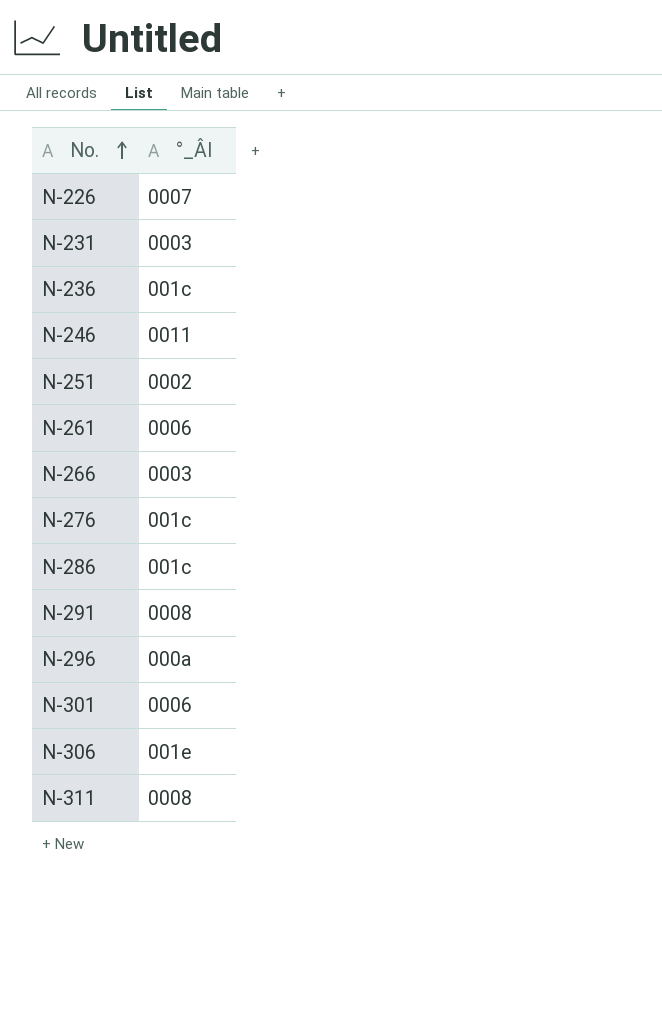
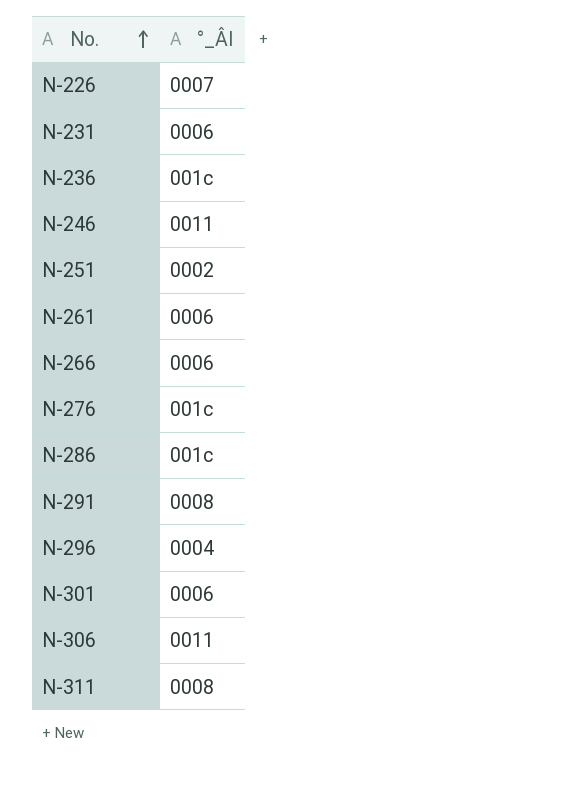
N-231 | °_ÂI: 0003 -> 0006
N-266 | °_ÂI: 0003 -> 0006
N-296 | °_ÂI: 000a -> 0004
N-306 | °_ÂI: 001e -> 0011

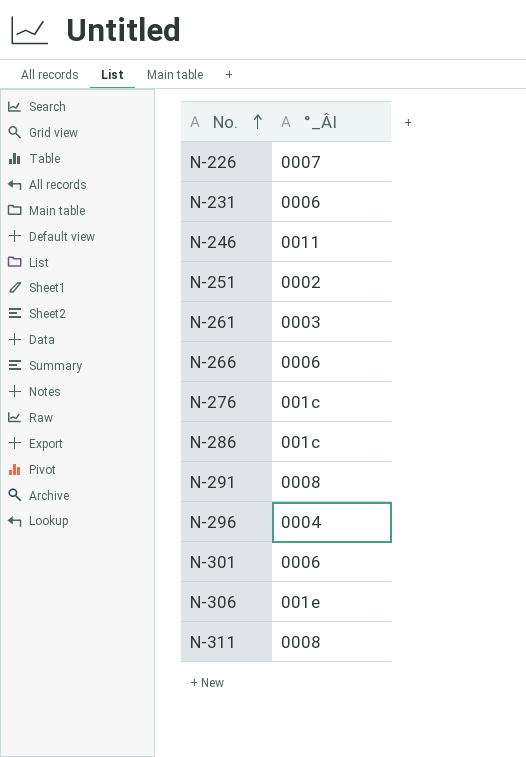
row N-236: 001c -> none
N-261 | °_ÂI: 0006 -> 0003
N-306 | °_ÂI: 0011 -> 001e

